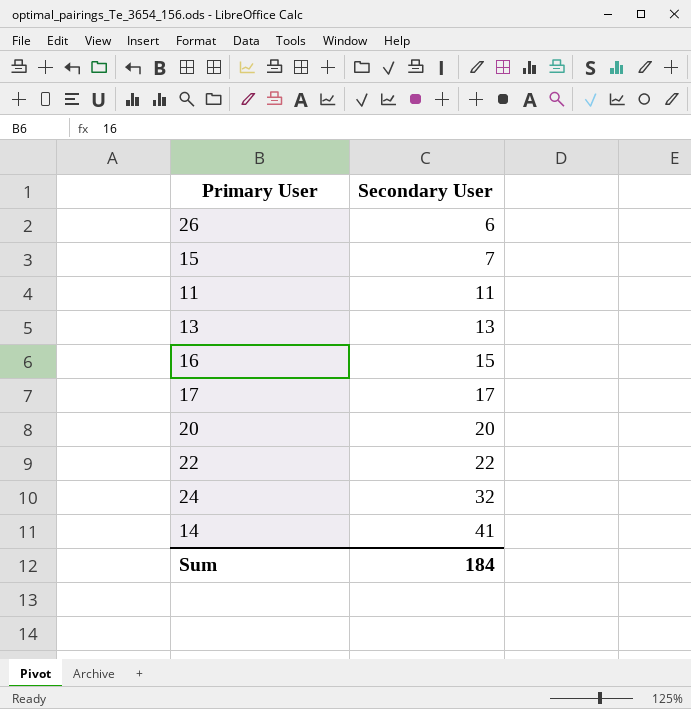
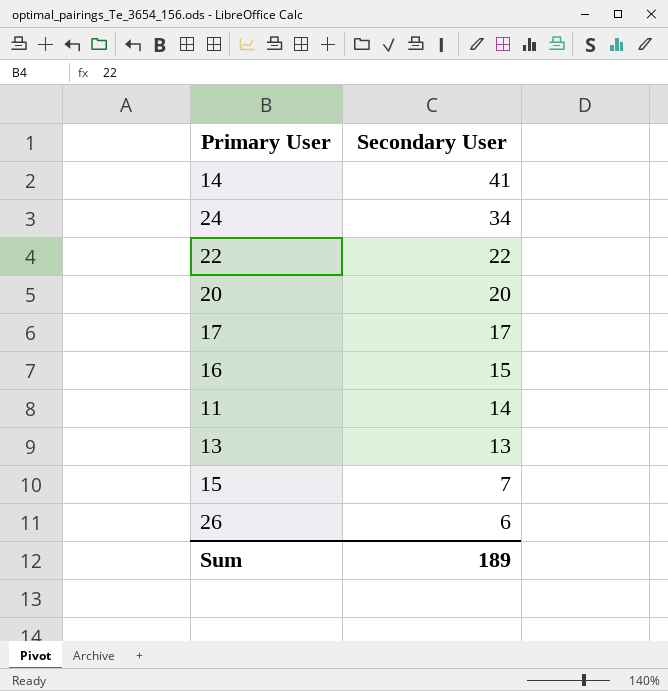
row order: Secondary User ascending -> Secondary User descending
24 | Secondary User: 32 -> 34
11 | Secondary User: 11 -> 14
Sum | Secondary User: 184 -> 189

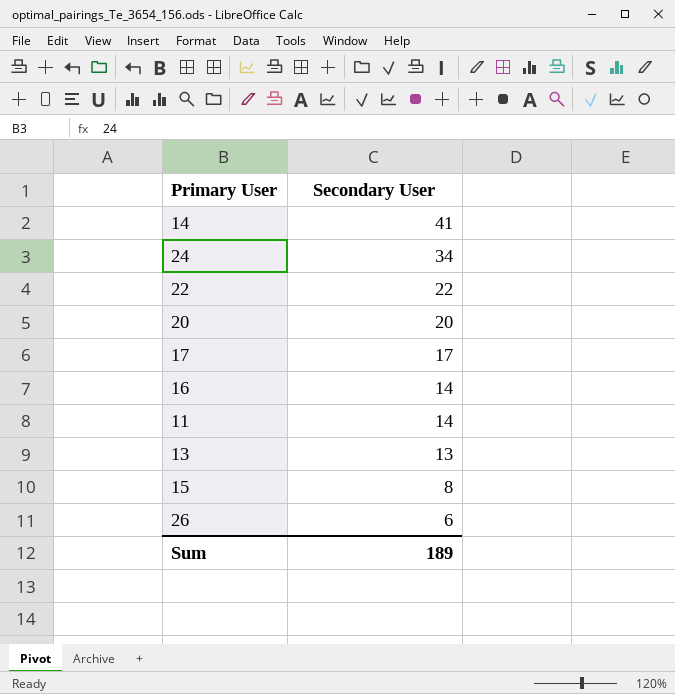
16 | Secondary User: 15 -> 14
15 | Secondary User: 7 -> 8

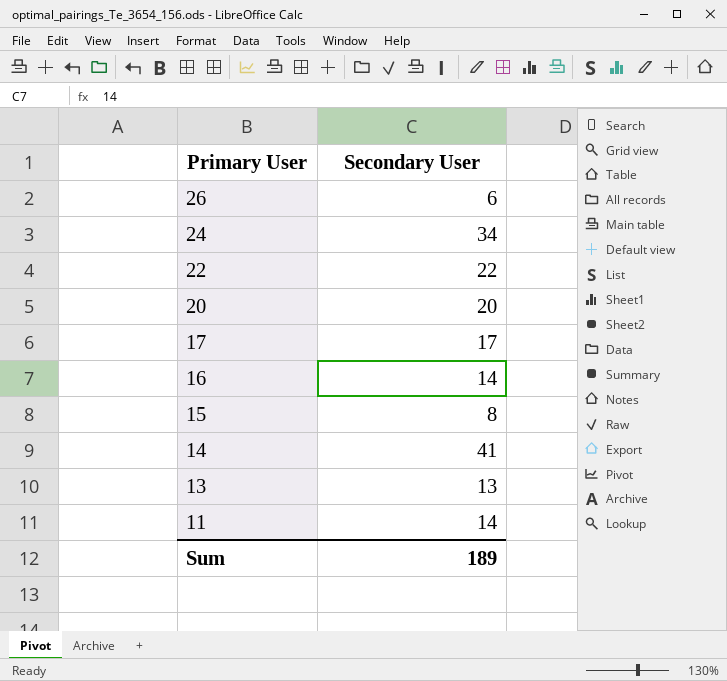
row order: Secondary User descending -> Primary User descending

